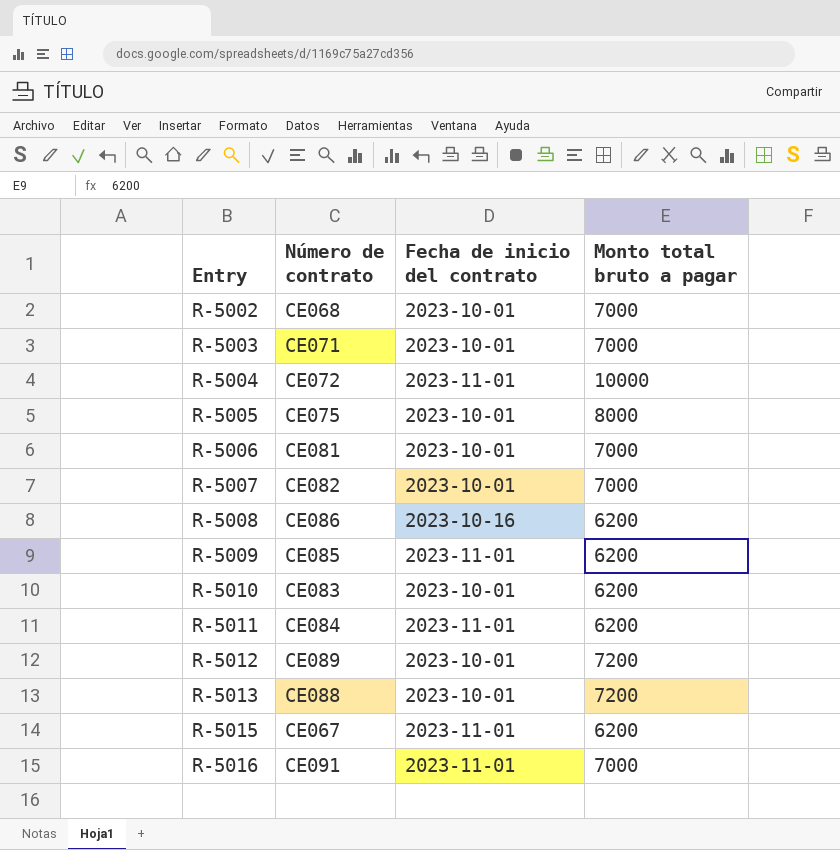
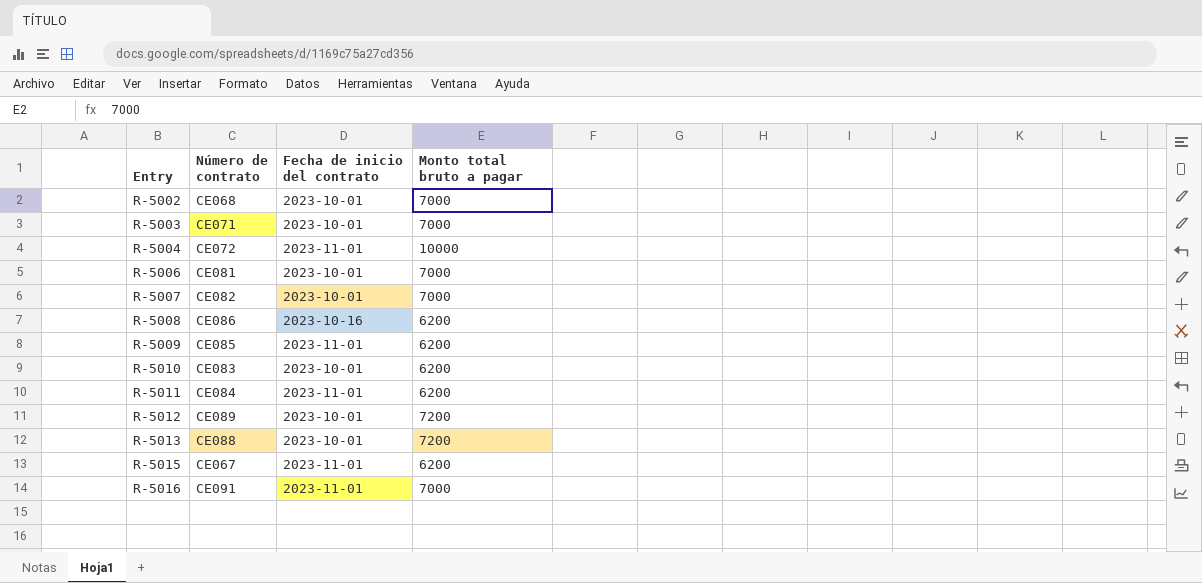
row R-5005: CE075 | 2023-10-01 | 8000 -> none

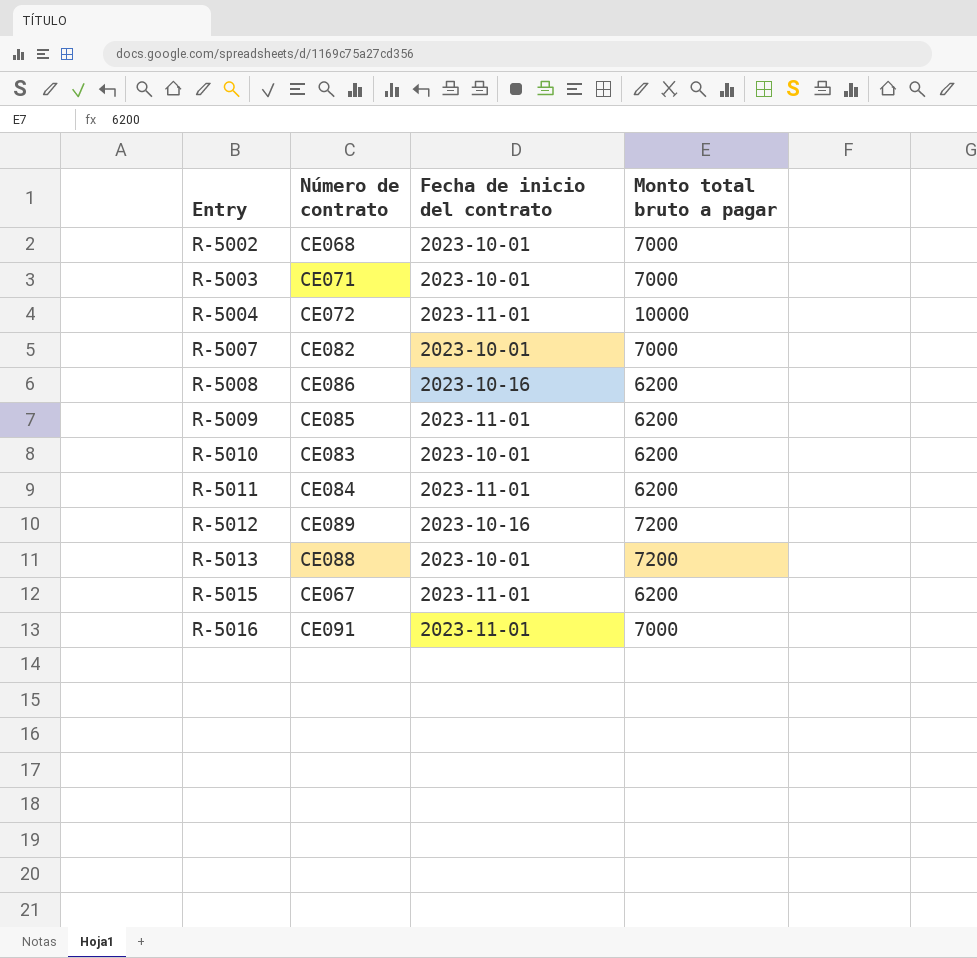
row R-5006: CE081 | 2023-10-01 | 7000 -> none
R-5012 | Fecha de inicio del contrato: 2023-10-01 -> 2023-10-16

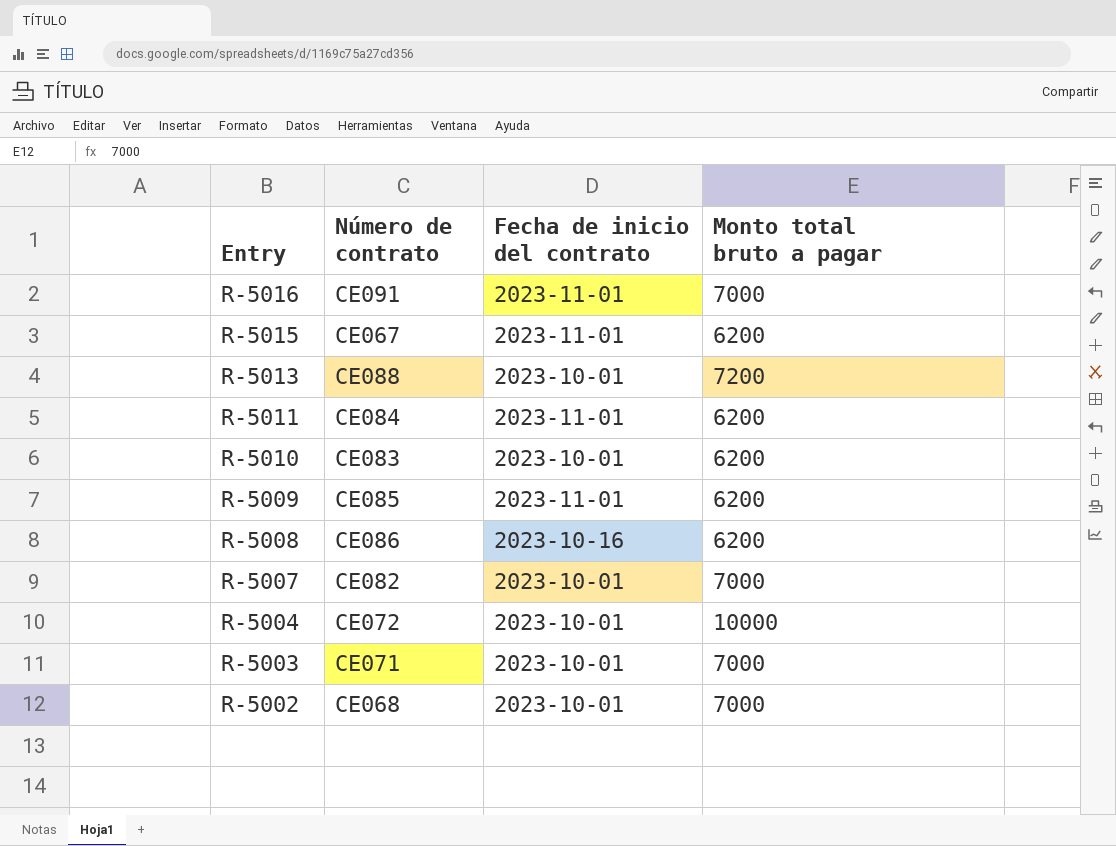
row order: Entry ascending -> Entry descending
row R-5012: CE089 | 2023-10-16 | 7200 -> none
R-5004 | Fecha de inicio del contrato: 2023-11-01 -> 2023-10-01

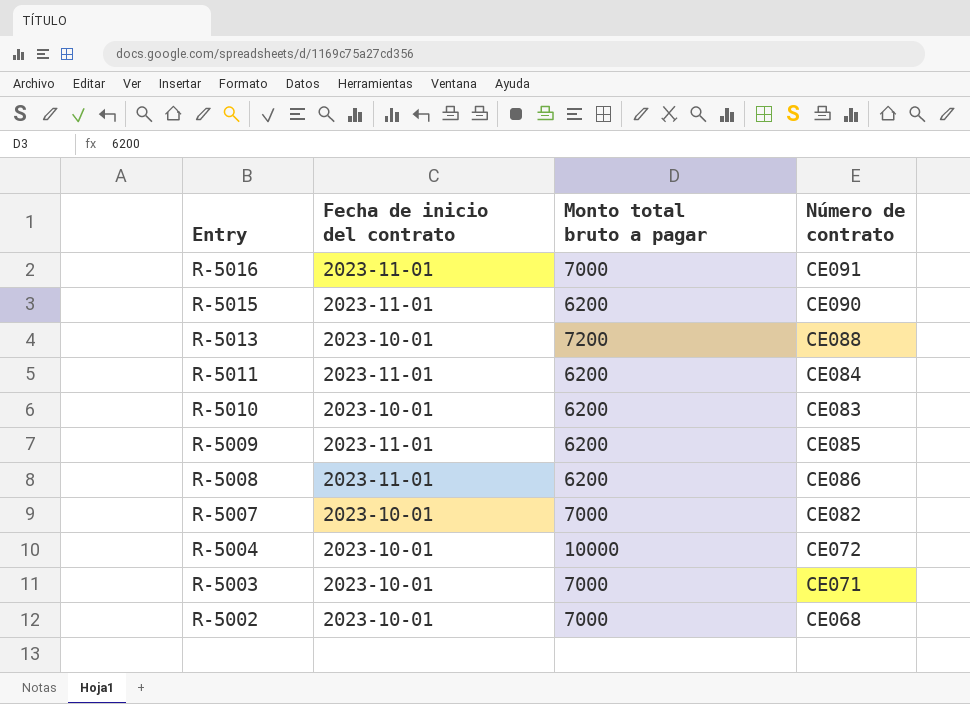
column Número de contrato | position: 2 -> 4
R-5015 | Número de contrato: CE067 -> CE090
R-5008 | Fecha de inicio del contrato: 2023-10-16 -> 2023-11-01

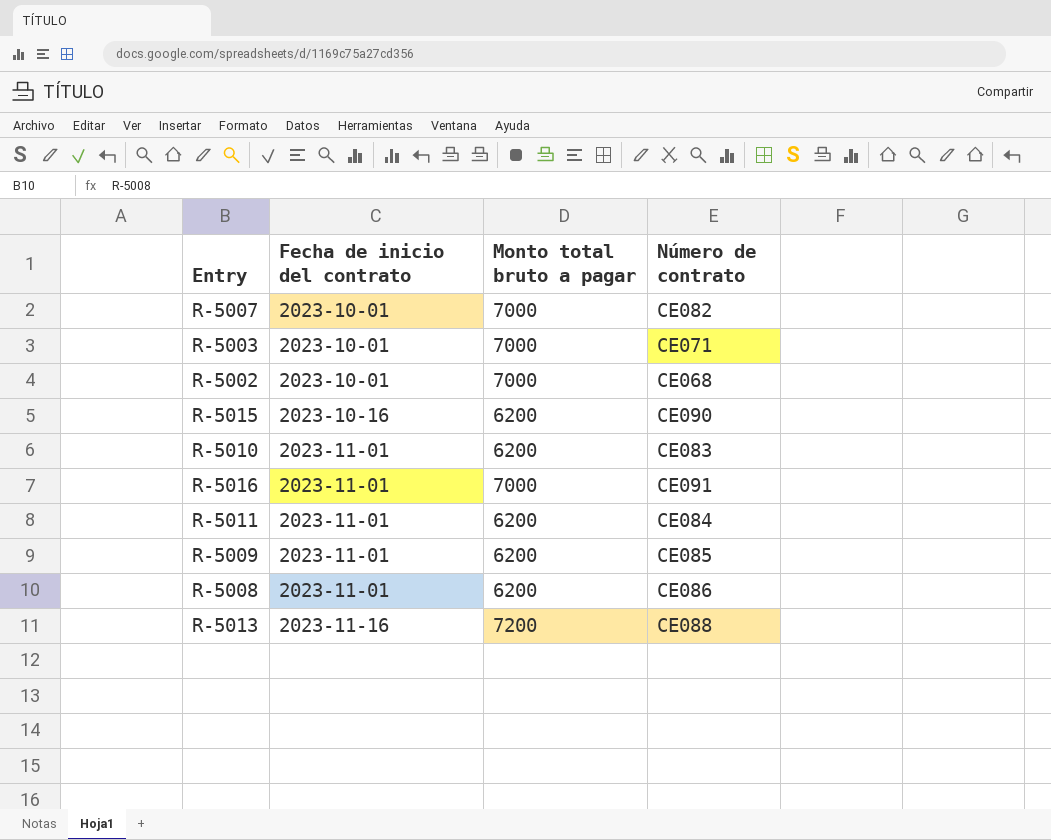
row order: Entry descending -> Fecha de inicio del contrato ascending
row R-5004: 2023-10-01 | 10000 | CE072 -> none
R-5015 | Fecha de inicio del contrato: 2023-11-01 -> 2023-10-16
R-5010 | Fecha de inicio del contrato: 2023-10-01 -> 2023-11-01
R-5013 | Fecha de inicio del contrato: 2023-10-01 -> 2023-11-16

